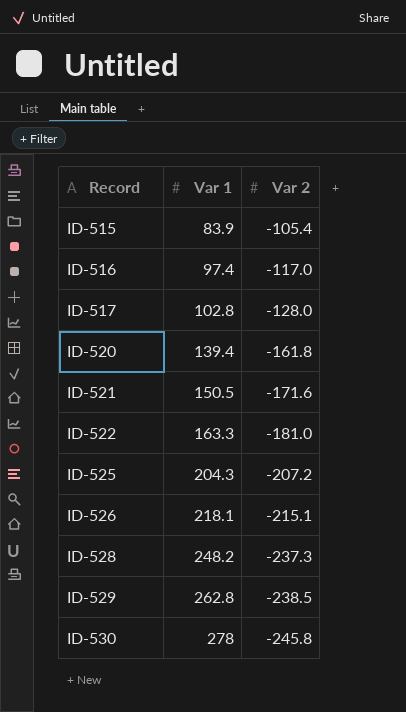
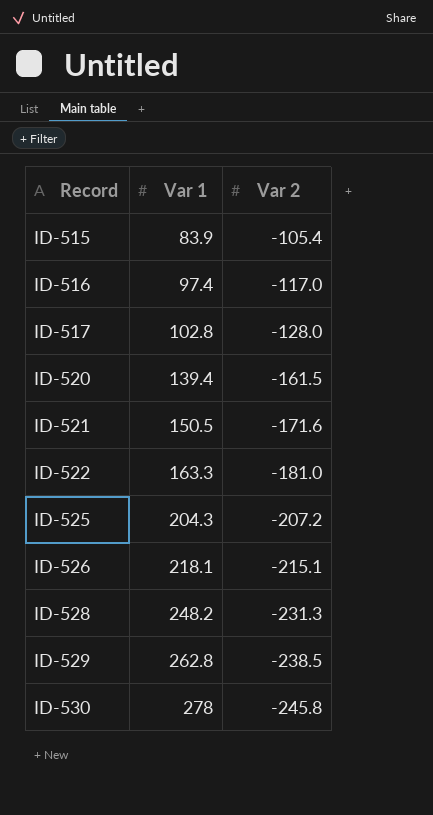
ID-520 | Var 2: -161.8 -> -161.5
ID-528 | Var 2: -237.3 -> -231.3

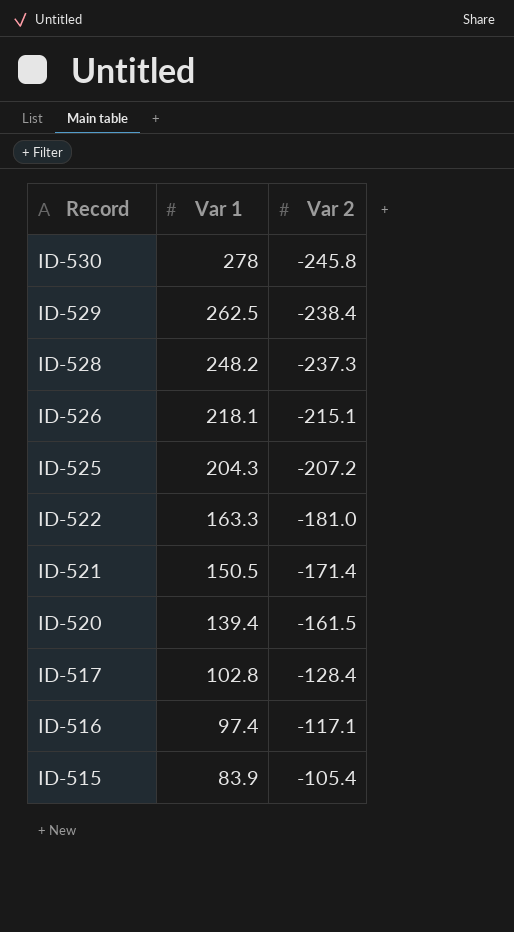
row order: Record ascending -> Record descending
ID-529 | Var 1: 262.8 -> 262.5
ID-529 | Var 2: -238.5 -> -238.4
ID-528 | Var 2: -231.3 -> -237.3
ID-521 | Var 2: -171.6 -> -171.4
ID-517 | Var 2: -128.0 -> -128.4
ID-516 | Var 2: -117.0 -> -117.1

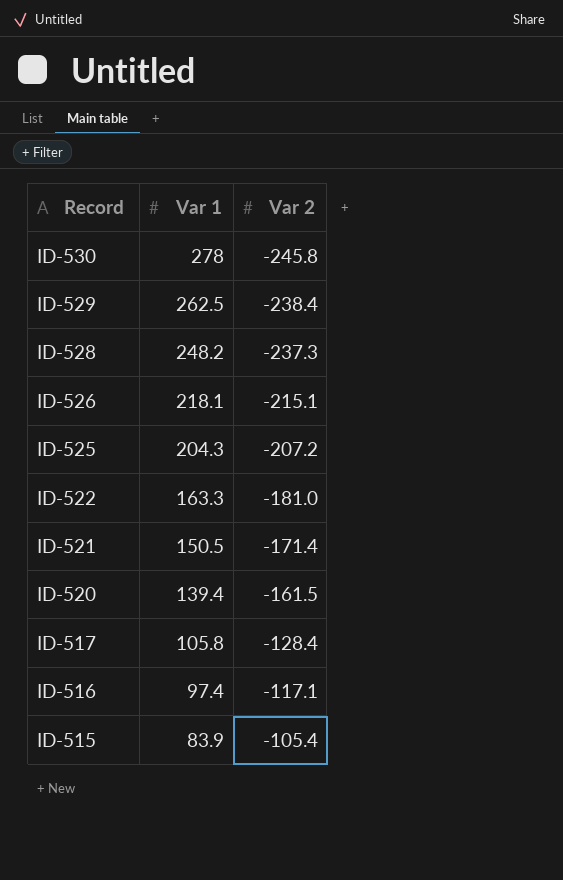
ID-517 | Var 1: 102.8 -> 105.8

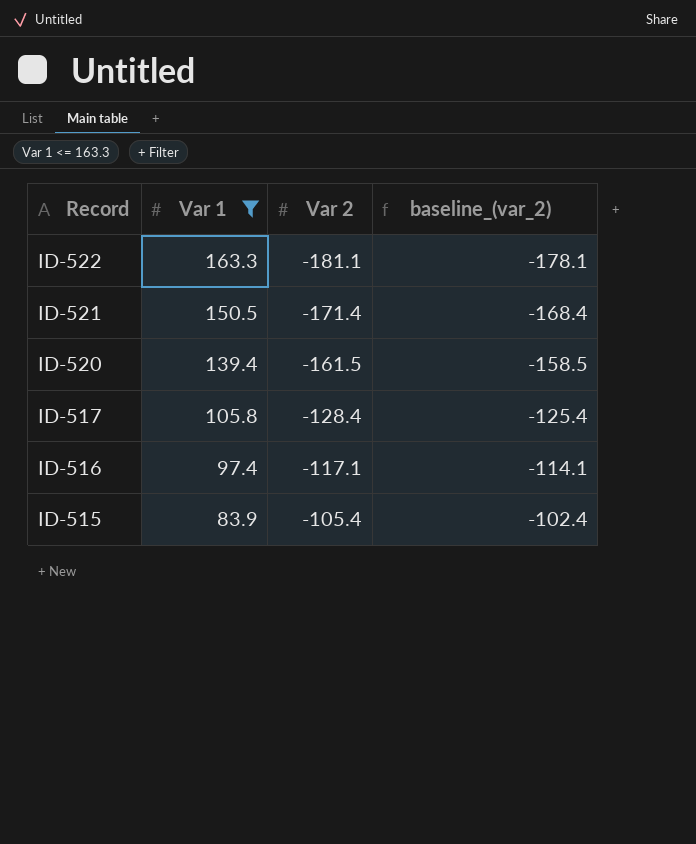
filter: none -> Var 1 <= 163.3
column baseline_(var_2) | formula: none -> [Var 2] + 3
ID-522 | Var 2: -181.0 -> -181.1

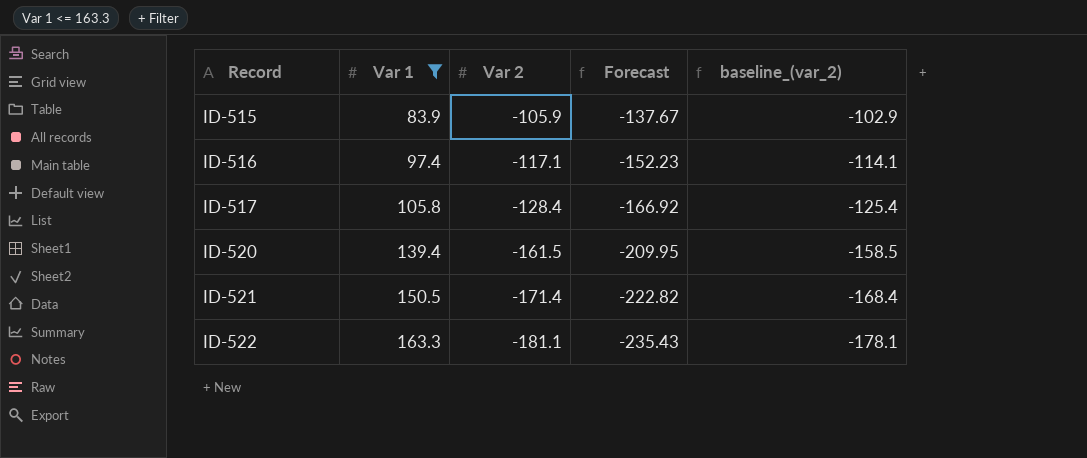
row order: Record descending -> Record ascending
column Forecast | formula: none -> [Var 2] * 1.3
ID-515 | Var 2: -105.4 -> -105.9
ID-515 | baseline_(var_2): -102.4 -> -102.9

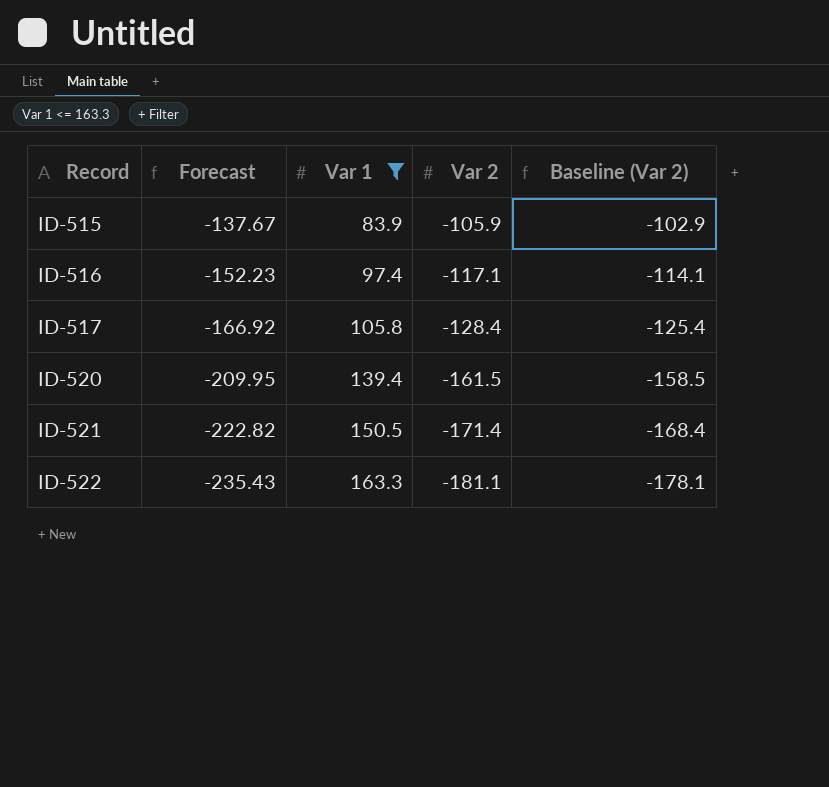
column Forecast | position: 4 -> 2
column name: baseline_(var_2) -> Baseline (Var 2)

